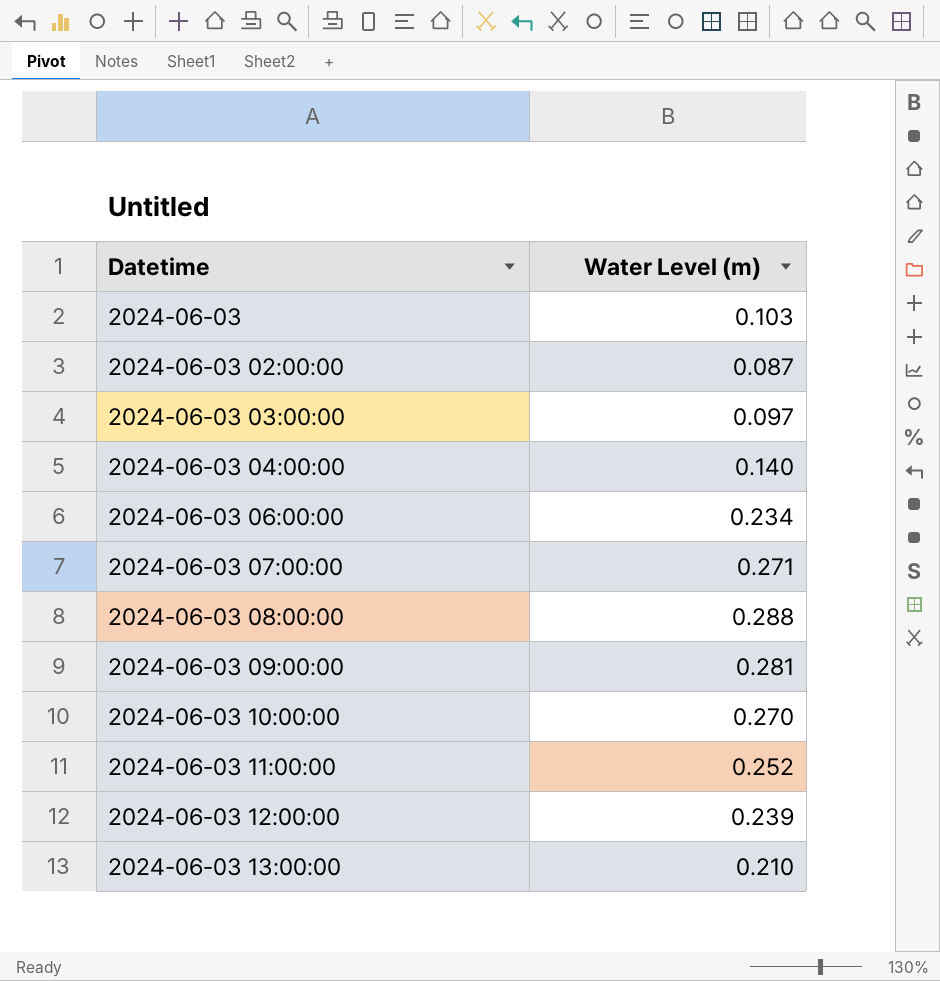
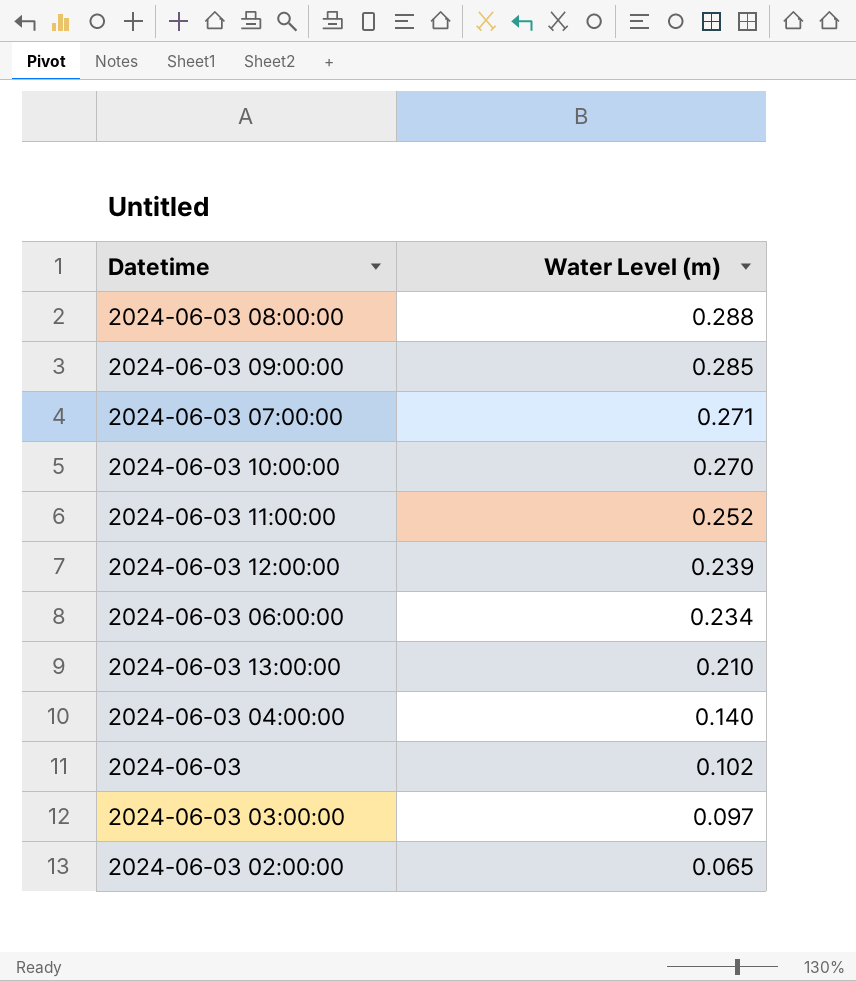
row order: Datetime ascending -> Water Level (m) descending
2024-06-03 09:00:00 | Water Level (m): 0.281 -> 0.285
2024-06-03 | Water Level (m): 0.103 -> 0.102
2024-06-03 02:00:00 | Water Level (m): 0.087 -> 0.065

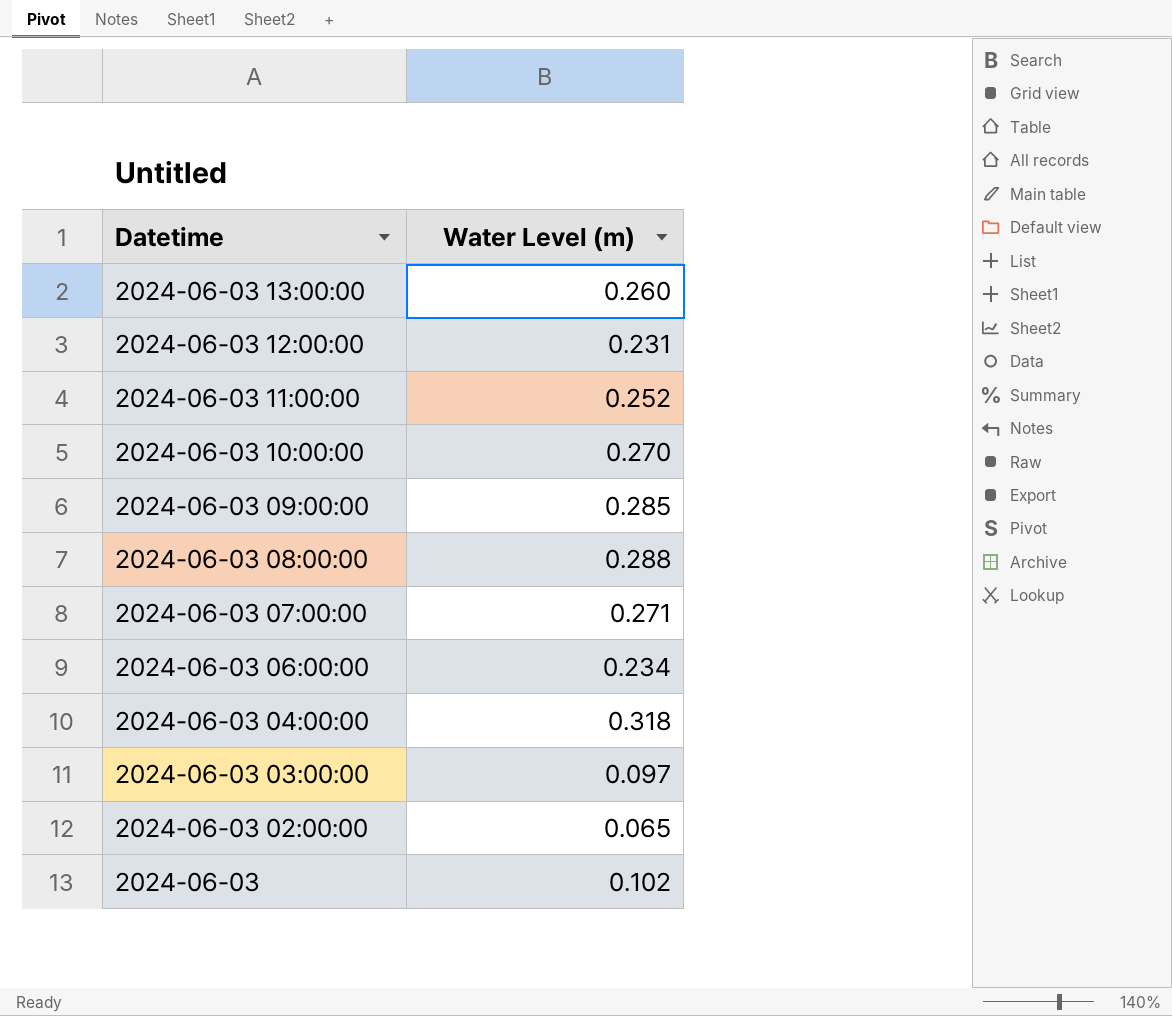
row order: Water Level (m) descending -> Datetime descending
2024-06-03 13:00:00 | Water Level (m): 0.210 -> 0.260
2024-06-03 12:00:00 | Water Level (m): 0.239 -> 0.231
2024-06-03 04:00:00 | Water Level (m): 0.140 -> 0.318

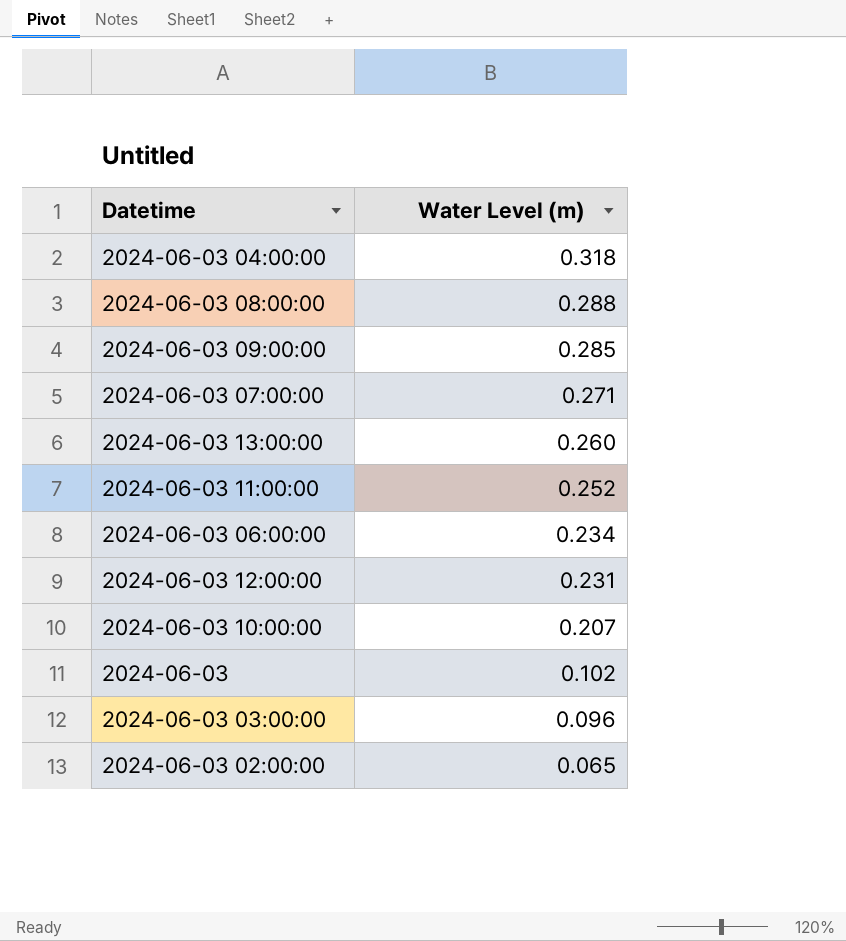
row order: Datetime descending -> Water Level (m) descending
2024-06-03 10:00:00 | Water Level (m): 0.270 -> 0.207
2024-06-03 03:00:00 | Water Level (m): 0.097 -> 0.096

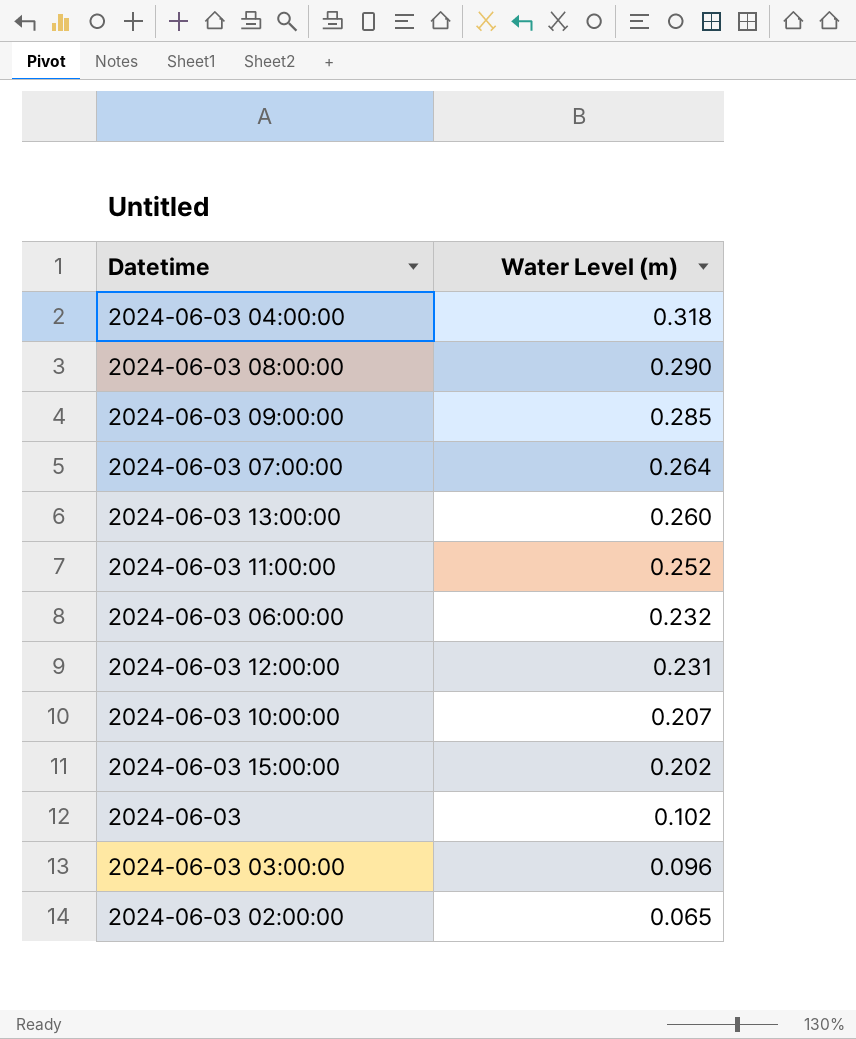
2024-06-03 08:00:00 | Water Level (m): 0.288 -> 0.290
2024-06-03 07:00:00 | Water Level (m): 0.271 -> 0.264
2024-06-03 06:00:00 | Water Level (m): 0.234 -> 0.232
row 2024-06-03 15:00:00: none -> 0.202

